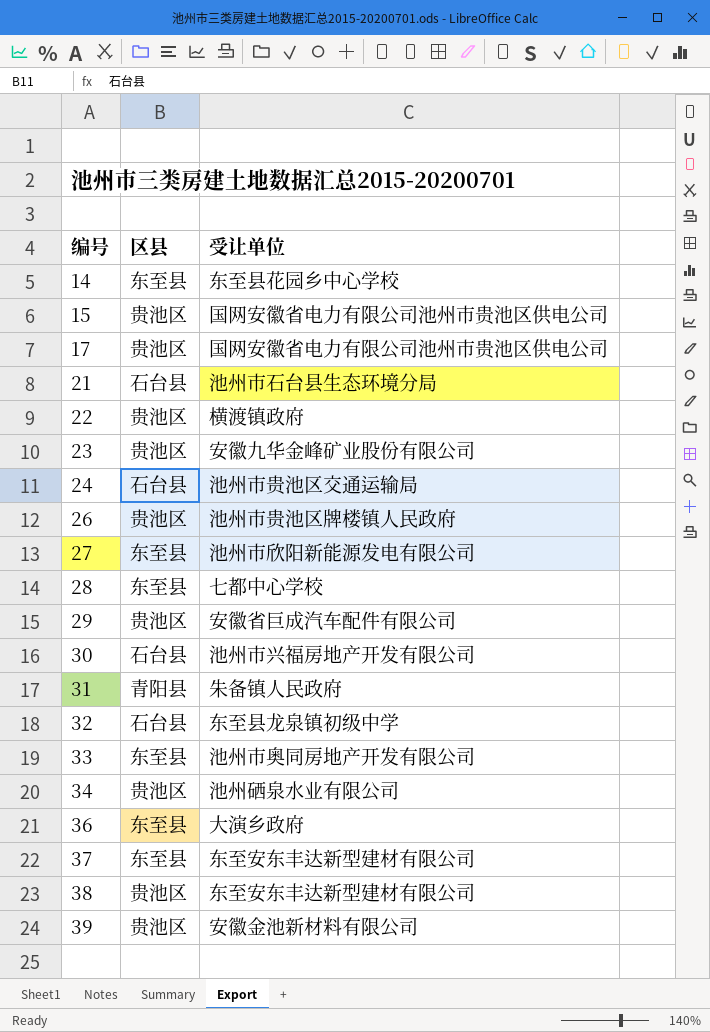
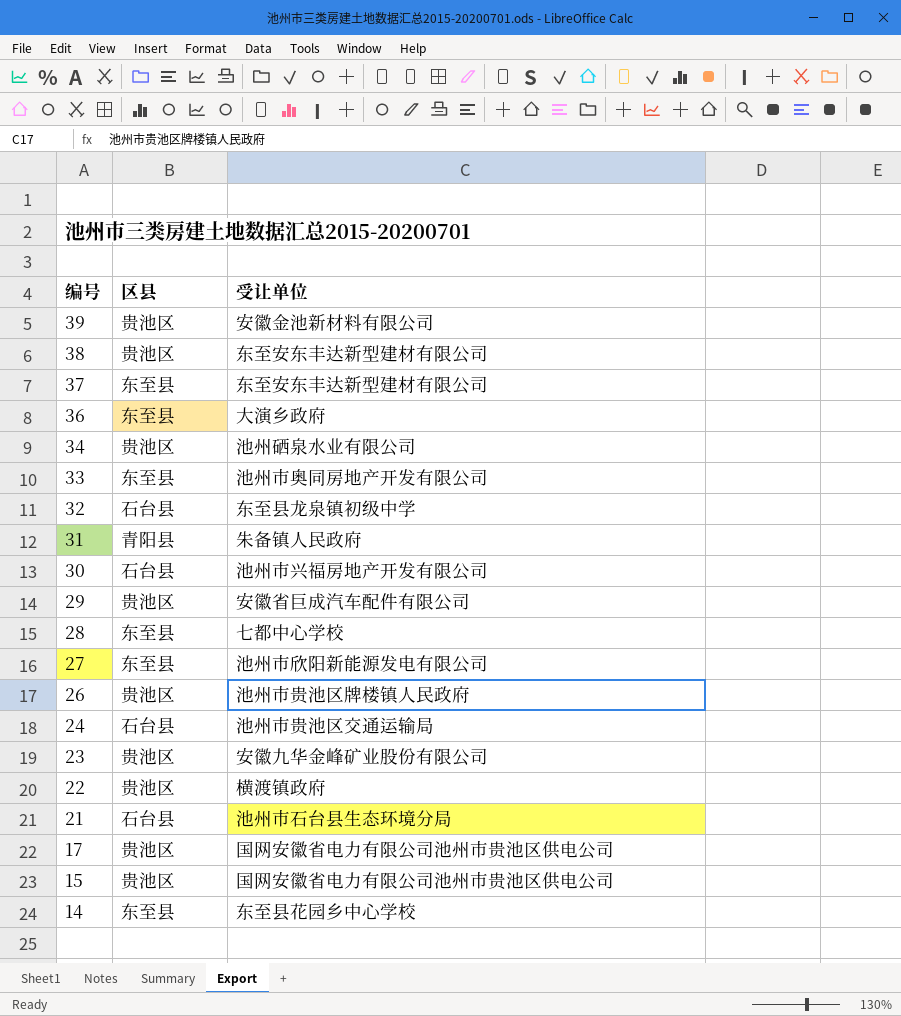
row order: 编号 ascending -> 编号 descending

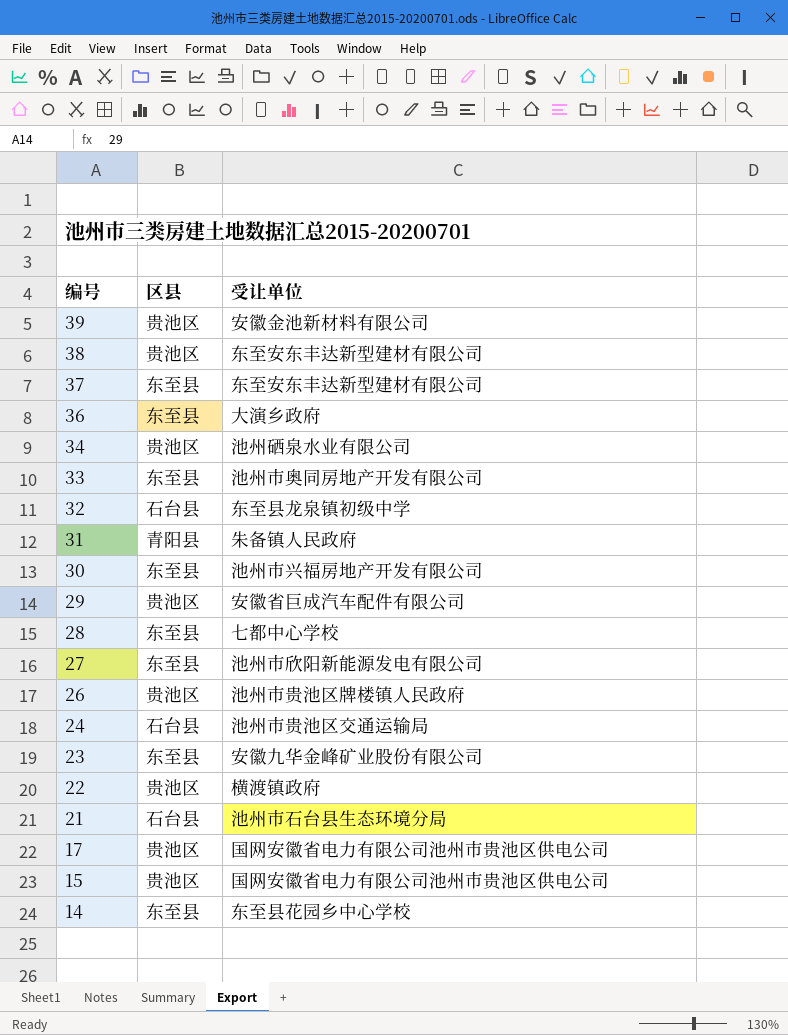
30 | 区县: 石台县 -> 东至县
23 | 区县: 贵池区 -> 东至县

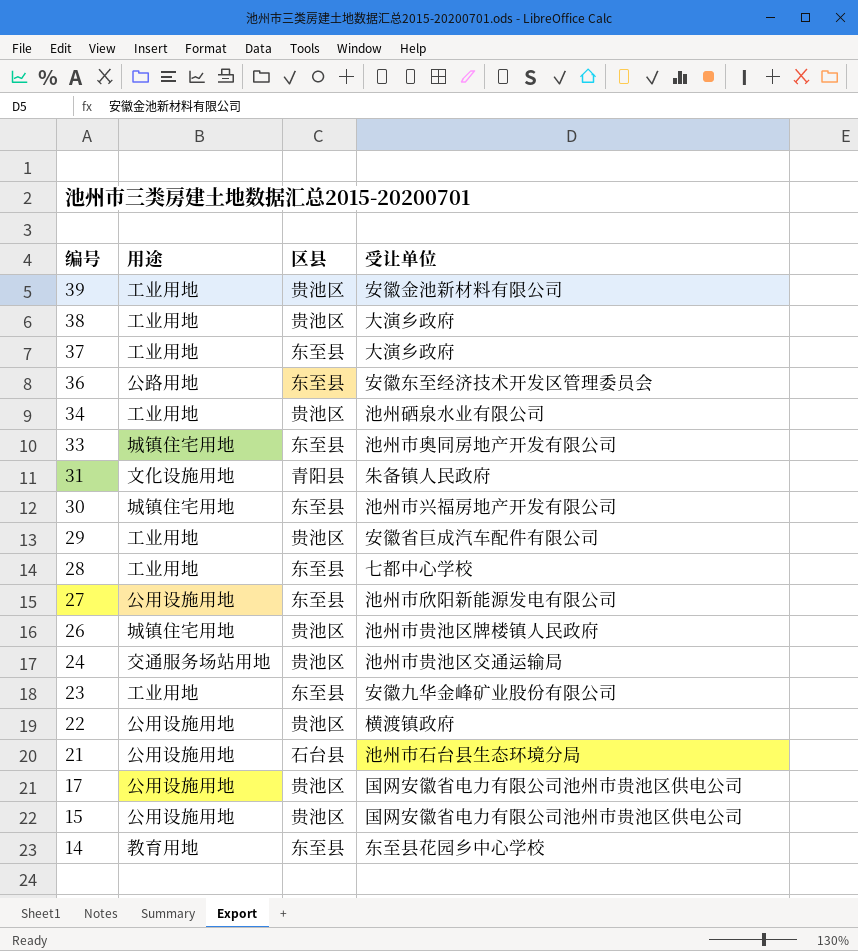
column 用途 | position: none -> 2
row 32: 石台县 | 东至县龙泉镇初级中学 -> none
38 | 受让单位: 东至安东丰达新型建材有限公司 -> 大演乡政府
37 | 受让单位: 东至安东丰达新型建材有限公司 -> 大演乡政府
36 | 受让单位: 大演乡政府 -> 安徽东至经济技术开发区管理委员会
24 | 区县: 石台县 -> 贵池区

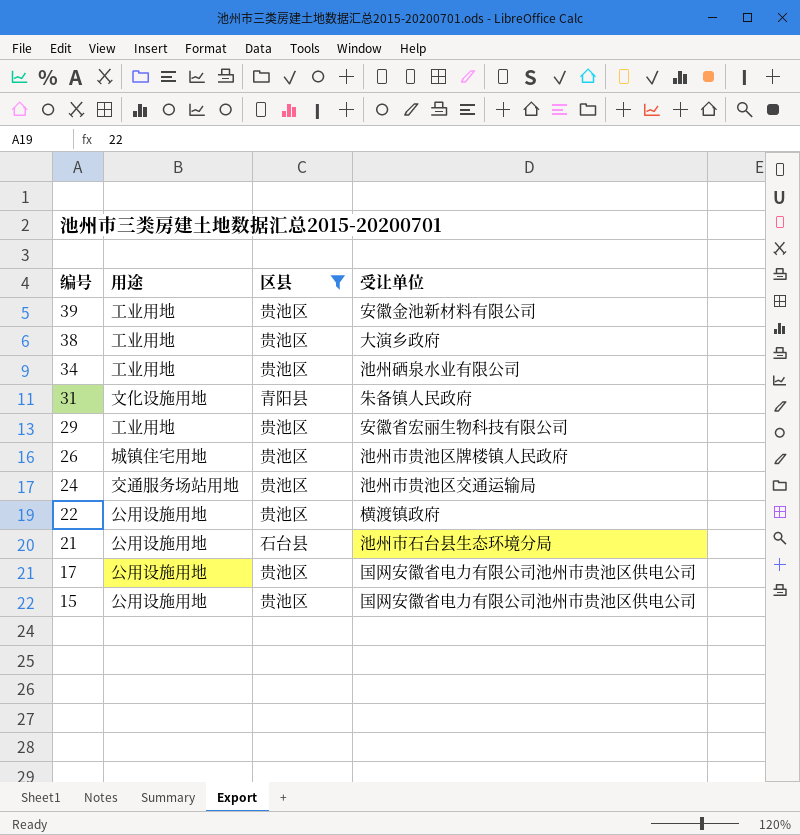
filter: none -> 区县 != 东至县
29 | 受让单位: 安徽省巨成汽车配件有限公司 -> 安徽省宏丽生物科技有限公司

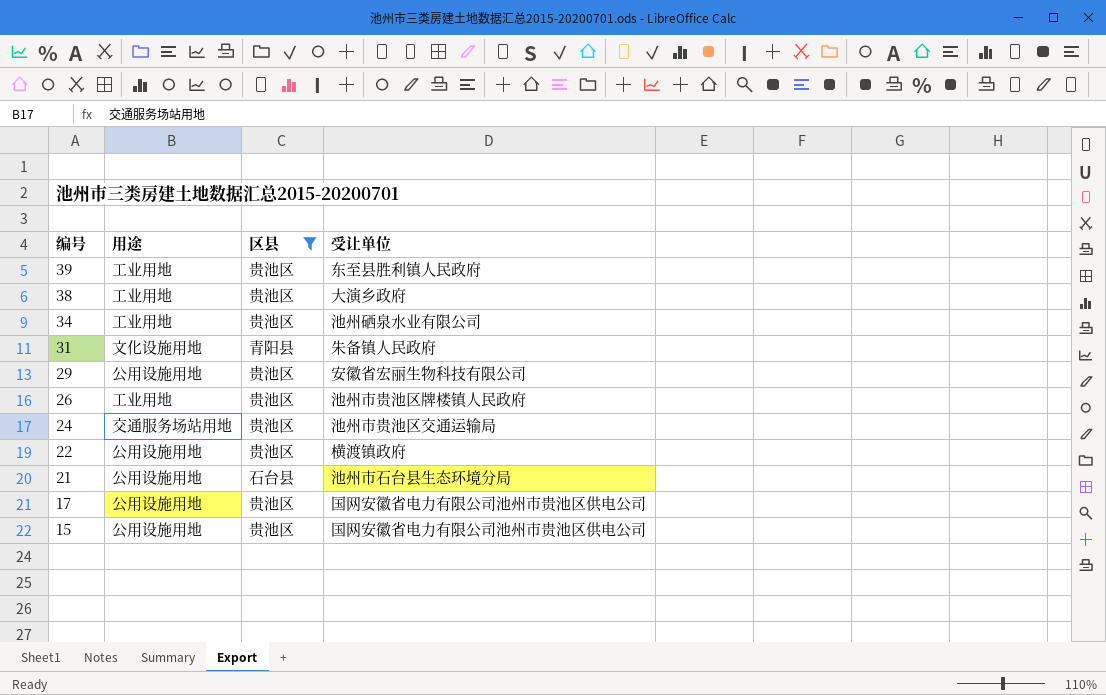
39 | 受让单位: 安徽金池新材料有限公司 -> 东至县胜利镇人民政府
29 | 用途: 工业用地 -> 公用设施用地
26 | 用途: 城镇住宅用地 -> 工业用地

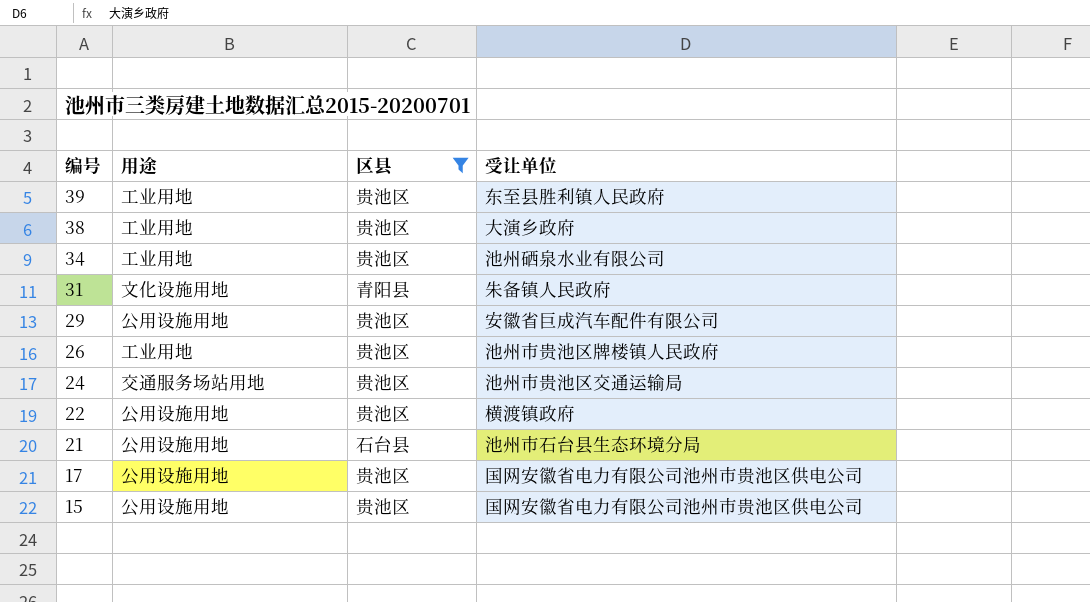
29 | 受让单位: 安徽省宏丽生物科技有限公司 -> 安徽省巨成汽车配件有限公司

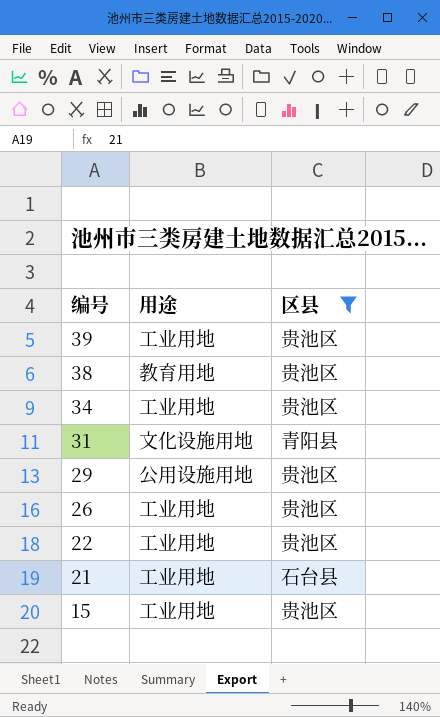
column 受让单位 | position: 4 -> none
row 24: 交通服务场站用地 | 贵池区 | 池州市贵池区交通运输局 -> none
row 17: 公用设施用地 | 贵池区 | 国网安徽省电力有限公司池州市贵池区供电公司 -> none
38 | 用途: 工业用地 -> 教育用地
22 | 用途: 公用设施用地 -> 工业用地
21 | 用途: 公用设施用地 -> 工业用地
15 | 用途: 公用设施用地 -> 工业用地

